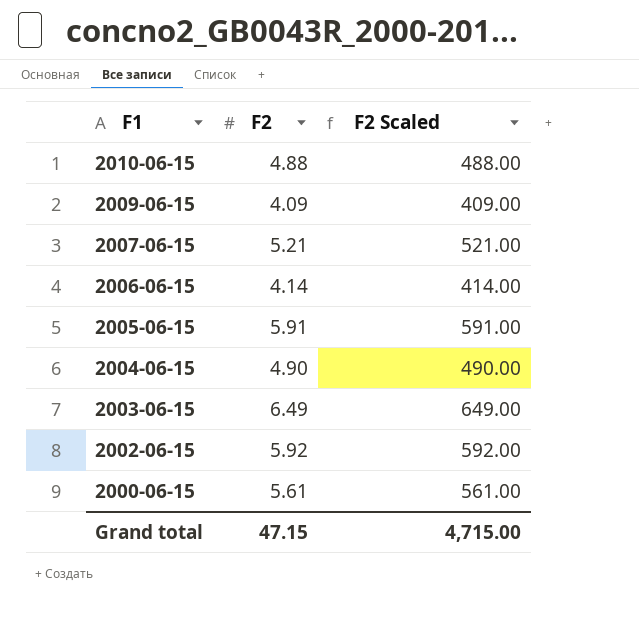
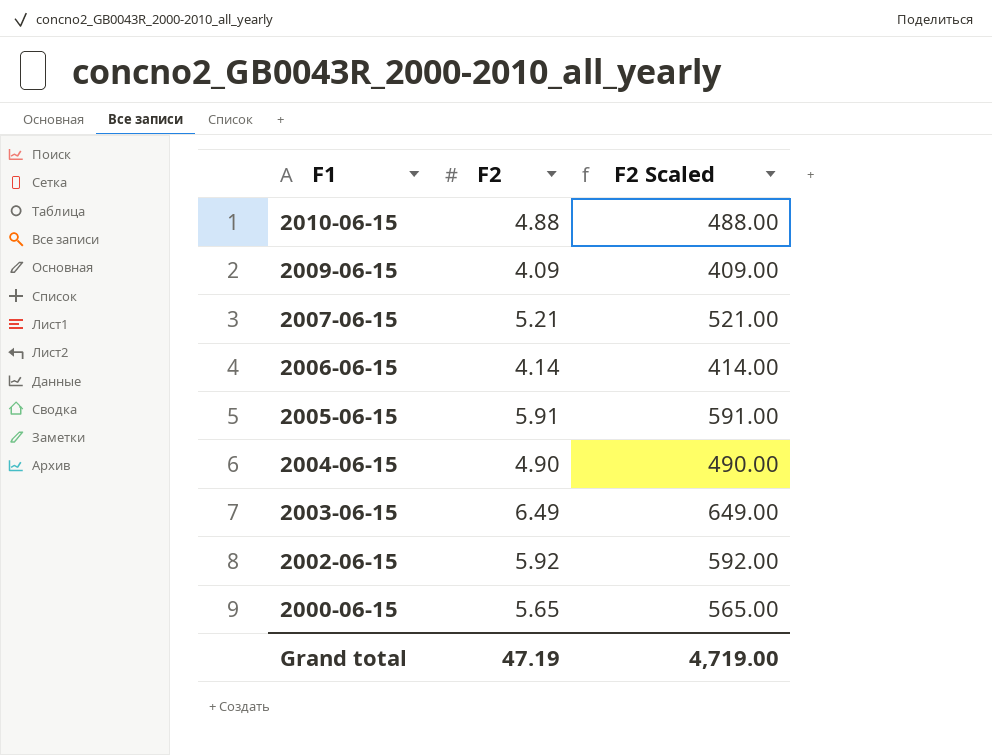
2000-06-15 | F2: 5.61 -> 5.65
2000-06-15 | F2 Scaled: 561.00 -> 565.00
Grand total | F2: 47.15 -> 47.19
Grand total | F2 Scaled: 4,715.00 -> 4,719.00

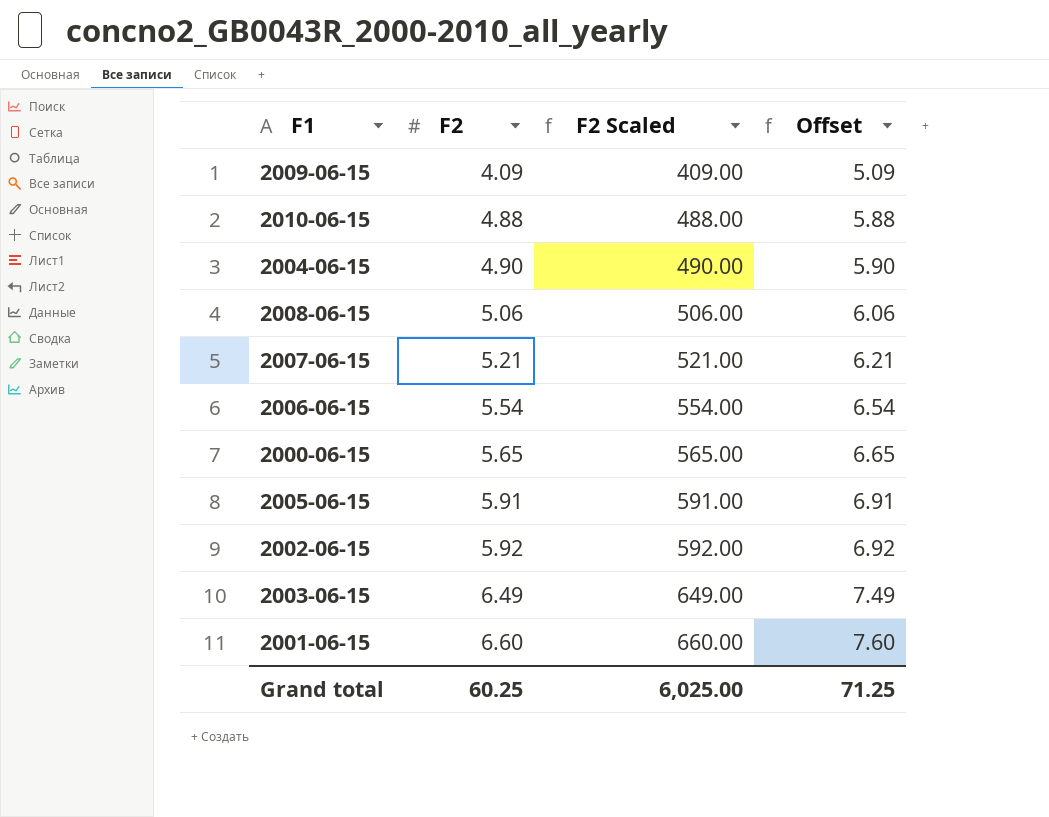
row order: F1 descending -> F2 ascending
column Offset | formula: none -> [F2] + 1
row 2008-06-15: none -> 5.06 | 506.00 | 6.06
2006-06-15 | F2: 4.14 -> 5.54
2006-06-15 | F2 Scaled: 414.00 -> 554.00
row 2001-06-15: none -> 6.60 | 660.00 | 7.60
Grand total | F2: 47.19 -> 60.25
Grand total | F2 Scaled: 4,719.00 -> 6,025.00

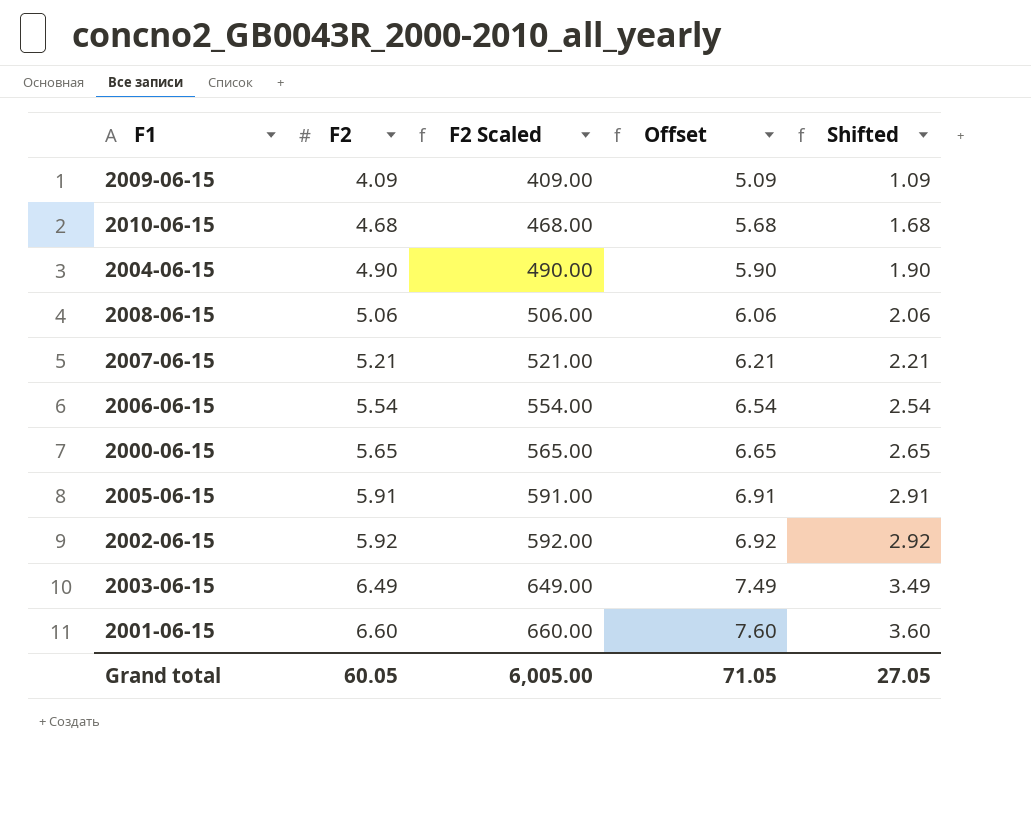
column Shifted | formula: none -> [F2] - 3
2010-06-15 | F2: 4.88 -> 4.68
2010-06-15 | F2 Scaled: 488.00 -> 468.00
2010-06-15 | Offset: 5.88 -> 5.68
Grand total | F2: 60.25 -> 60.05
Grand total | F2 Scaled: 6,025.00 -> 6,005.00
Grand total | Offset: 71.25 -> 71.05

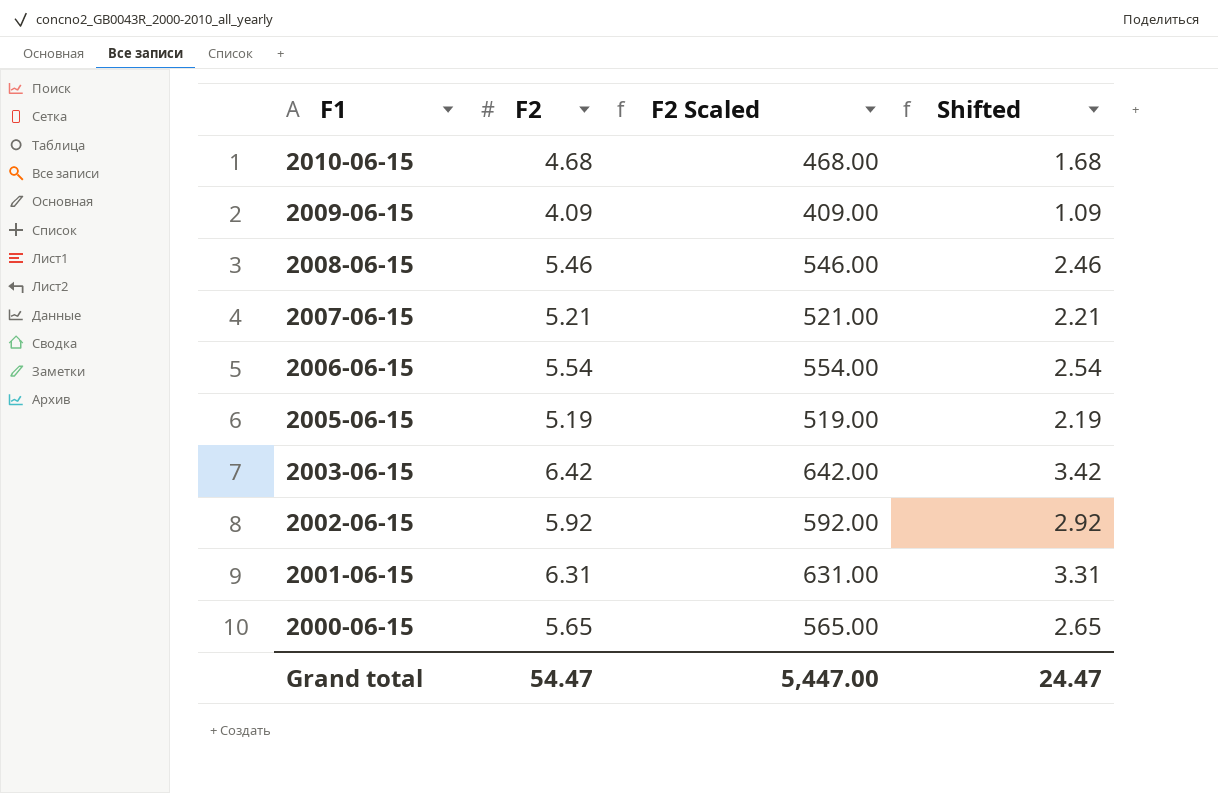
row order: F2 ascending -> F1 descending
column Offset | formula: [F2] + 1 -> none
row 2004-06-15: 4.90 | 490.00 | 5.90 | 1.90 -> none
2008-06-15 | F2: 5.06 -> 5.46
2008-06-15 | F2 Scaled: 506.00 -> 546.00
2008-06-15 | Shifted: 2.06 -> 2.46
2005-06-15 | F2: 5.91 -> 5.19
2005-06-15 | F2 Scaled: 591.00 -> 519.00
2005-06-15 | Shifted: 2.91 -> 2.19
2003-06-15 | F2: 6.49 -> 6.42
2003-06-15 | F2 Scaled: 649.00 -> 642.00
2003-06-15 | Shifted: 3.49 -> 3.42
2001-06-15 | F2: 6.60 -> 6.31
2001-06-15 | F2 Scaled: 660.00 -> 631.00
2001-06-15 | Shifted: 3.60 -> 3.31
Grand total | F2: 60.05 -> 54.47
Grand total | F2 Scaled: 6,005.00 -> 5,447.00
Grand total | Shifted: 27.05 -> 24.47

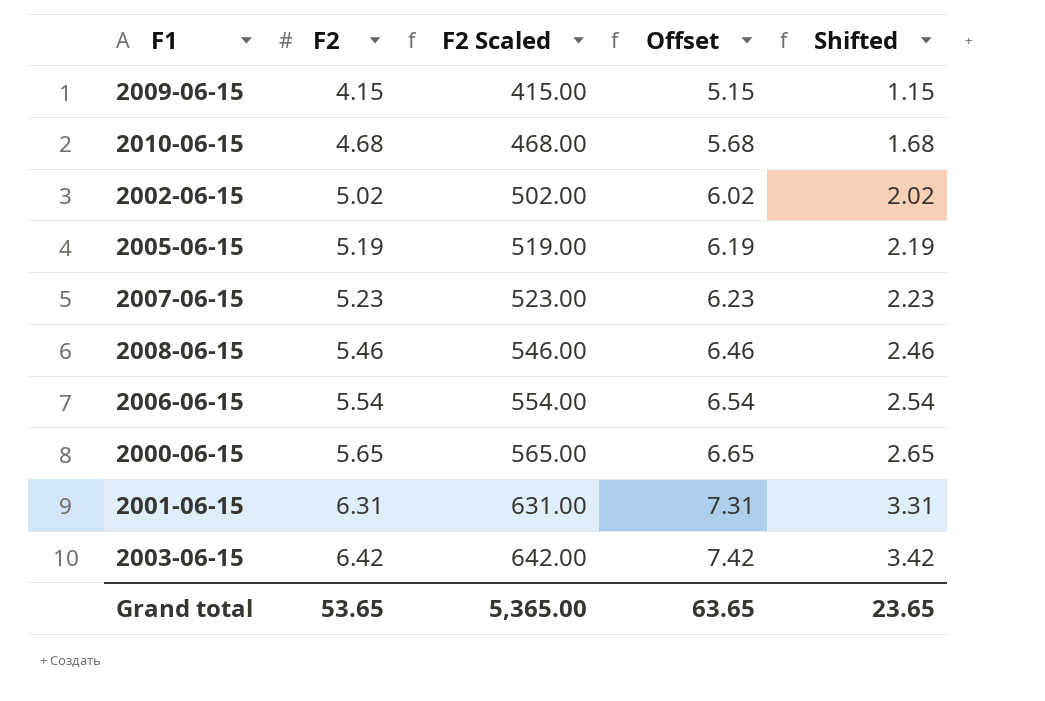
row order: F1 descending -> F2 ascending
column Offset | formula: none -> [F2] + 1
2009-06-15 | F2: 4.09 -> 4.15
2009-06-15 | F2 Scaled: 409.00 -> 415.00
2009-06-15 | Shifted: 1.09 -> 1.15
2002-06-15 | F2: 5.92 -> 5.02
2002-06-15 | F2 Scaled: 592.00 -> 502.00
2002-06-15 | Shifted: 2.92 -> 2.02
2007-06-15 | F2: 5.21 -> 5.23
2007-06-15 | F2 Scaled: 521.00 -> 523.00
2007-06-15 | Shifted: 2.21 -> 2.23
Grand total | F2: 54.47 -> 53.65
Grand total | F2 Scaled: 5,447.00 -> 5,365.00
Grand total | Shifted: 24.47 -> 23.65

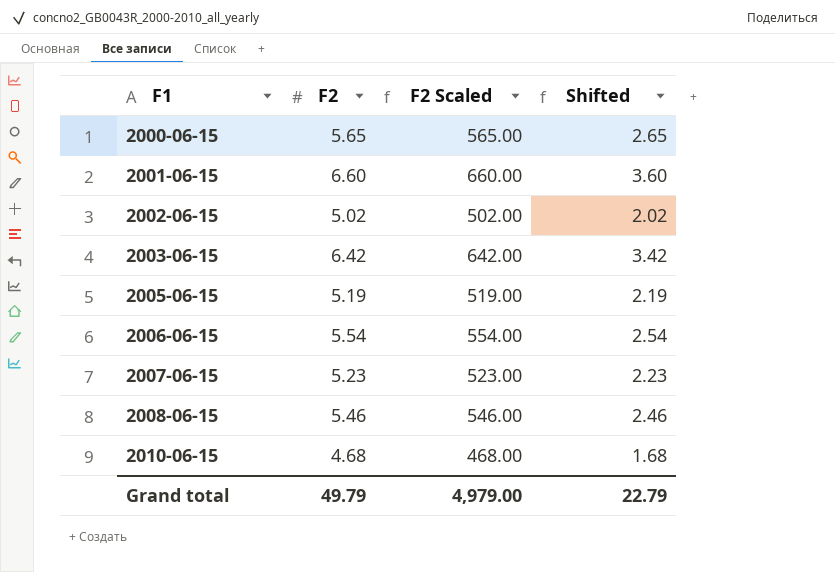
row order: F2 ascending -> F1 ascending
column Offset | formula: [F2] + 1 -> none
row 2009-06-15: 4.15 | 415.00 | 5.15 | 1.15 -> none
2001-06-15 | F2: 6.31 -> 6.60
2001-06-15 | F2 Scaled: 631.00 -> 660.00
2001-06-15 | Shifted: 3.31 -> 3.60
Grand total | F2: 53.65 -> 49.79
Grand total | F2 Scaled: 5,365.00 -> 4,979.00
Grand total | Shifted: 23.65 -> 22.79

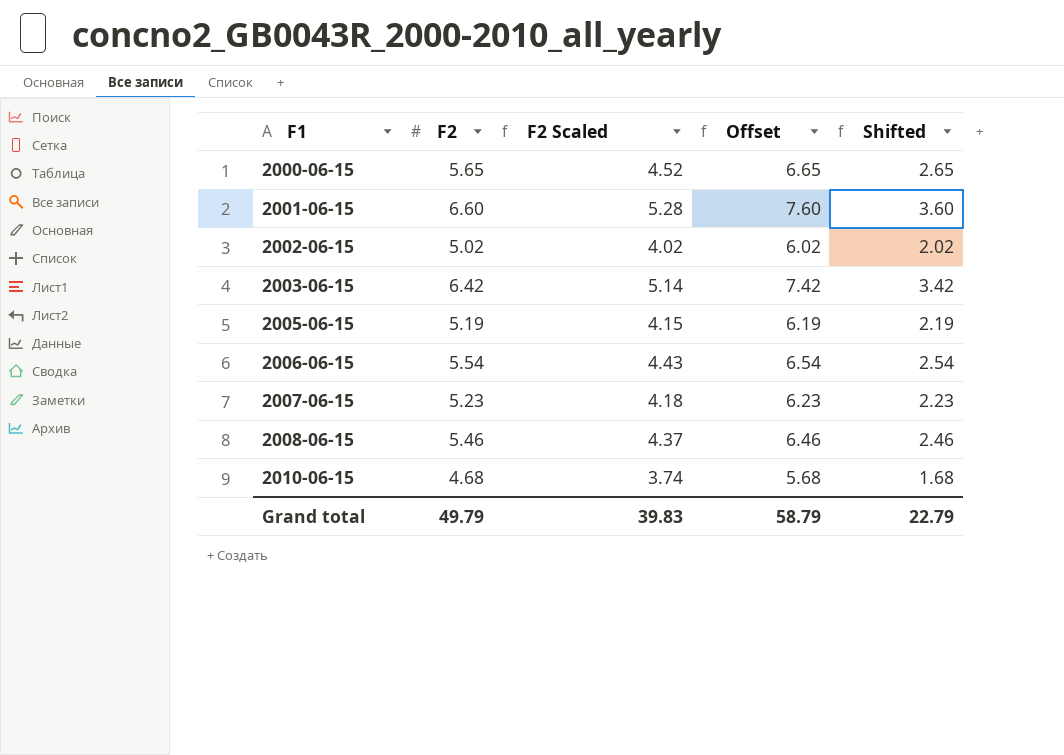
column F2 Scaled | formula: [F2] * 100 -> [F2] * 0.8
column Offset | formula: none -> [F2] + 1
Grand total | F2 Scaled: 4,979.00 -> 39.83

